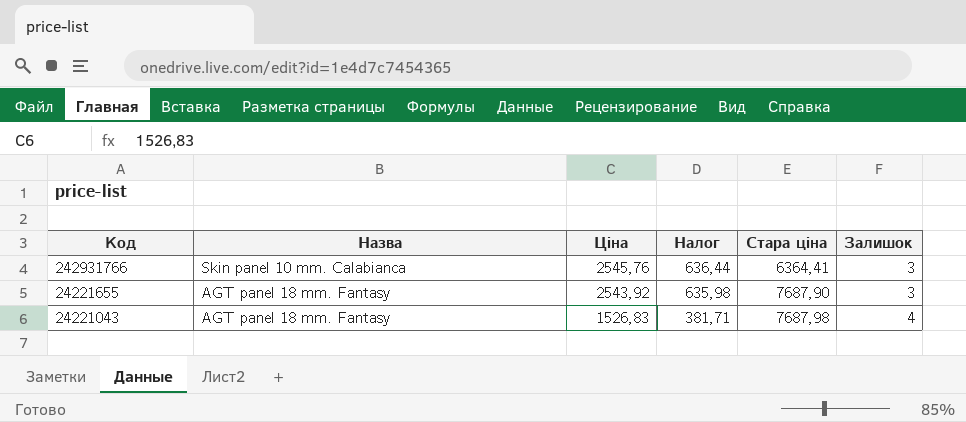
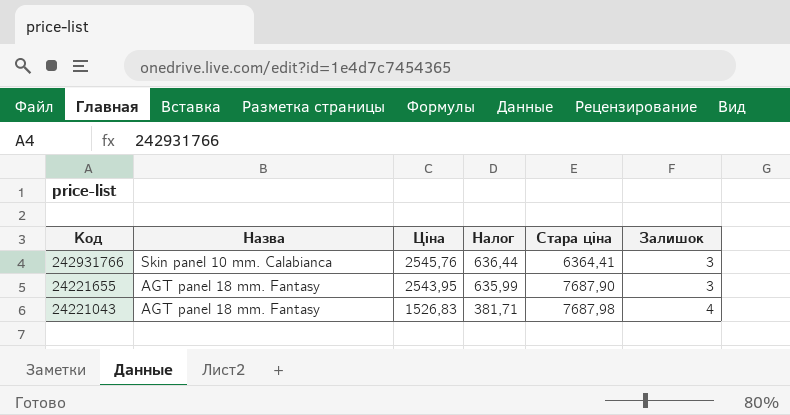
24221655 | Ціна: 2543,92 -> 2543,95
24221655 | Налог: 635,98 -> 635,99

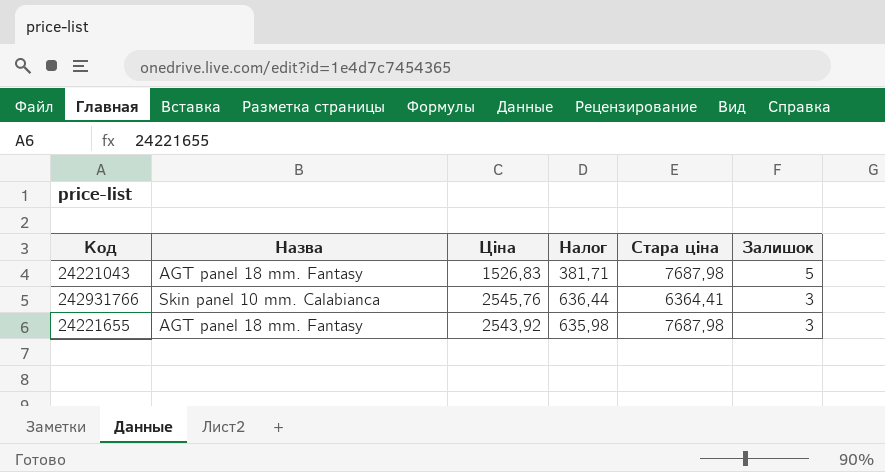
row order: Код descending -> Залишок descending
24221043 | Залишок: 4 -> 5
24221655 | Ціна: 2543,95 -> 2543,92
24221655 | Налог: 635,99 -> 635,98
24221655 | Стара ціна: 7687,90 -> 7687,98

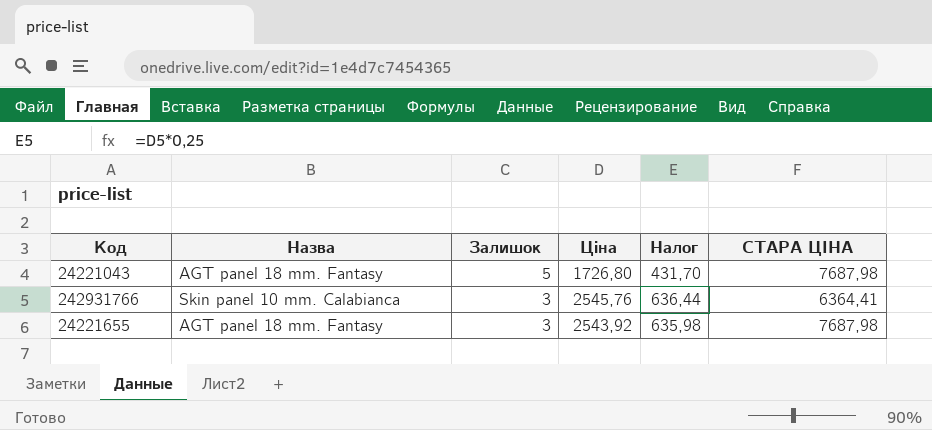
column Залишок | position: 6 -> 3
column name: Стара ціна -> СТАРА ЦІНА
24221043 | Ціна: 1526,83 -> 1726,80
24221043 | Налог: 381,71 -> 431,70

